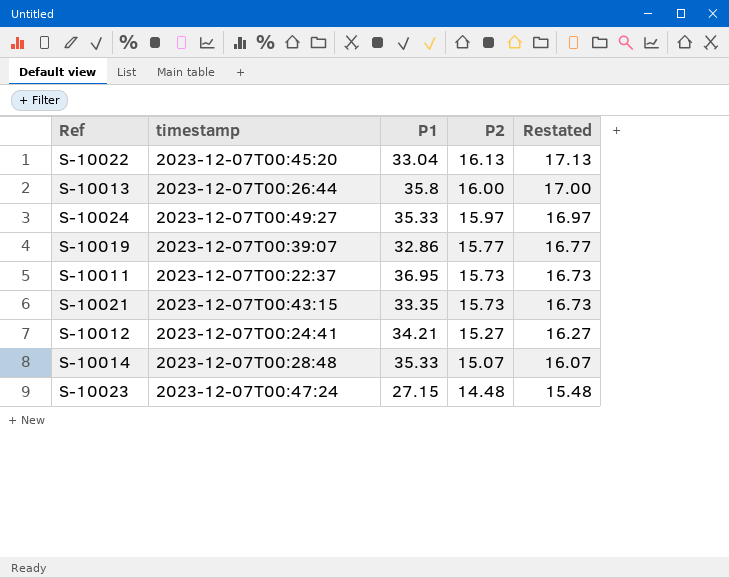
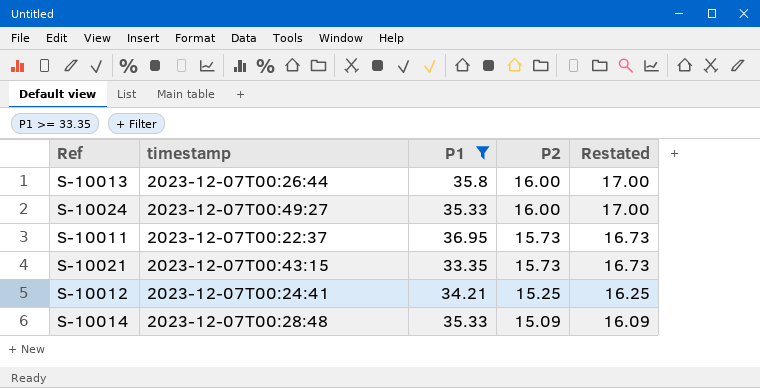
filter: none -> P1 >= 33.35
S-10024 | P2: 15.97 -> 16.00
S-10024 | Restated: 16.97 -> 17.00
S-10012 | P2: 15.27 -> 15.25
S-10012 | Restated: 16.27 -> 16.25
S-10014 | P2: 15.07 -> 15.09
S-10014 | Restated: 16.07 -> 16.09

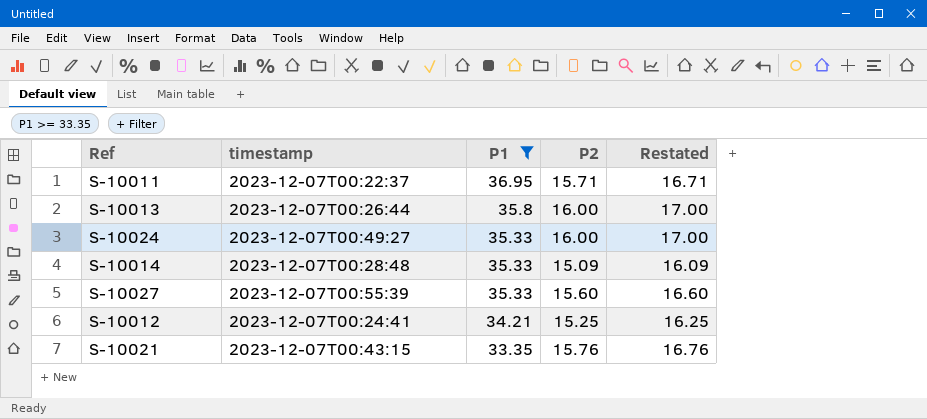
row order: P2 descending -> P1 descending
S-10011 | P2: 15.73 -> 15.71
S-10011 | Restated: 16.73 -> 16.71
row S-10027: none -> 2023-12-07T00:55:39 | 35.33 | 15.60 | 16.60
S-10021 | P2: 15.73 -> 15.76
S-10021 | Restated: 16.73 -> 16.76

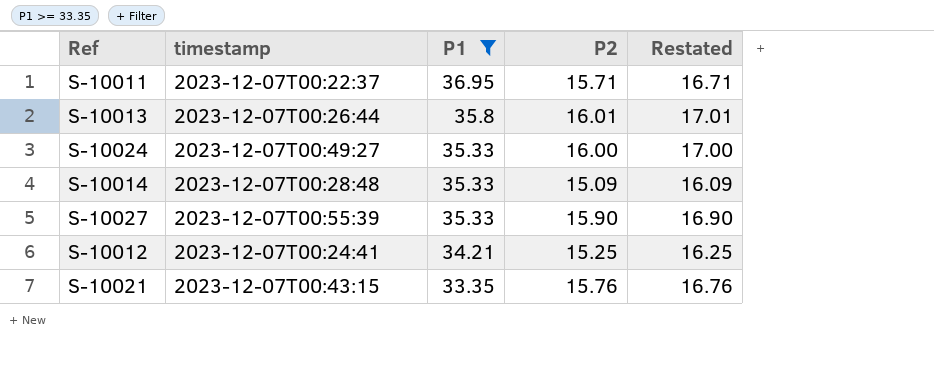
S-10013 | P2: 16.00 -> 16.01
S-10013 | Restated: 17.00 -> 17.01
S-10027 | P2: 15.60 -> 15.90
S-10027 | Restated: 16.60 -> 16.90

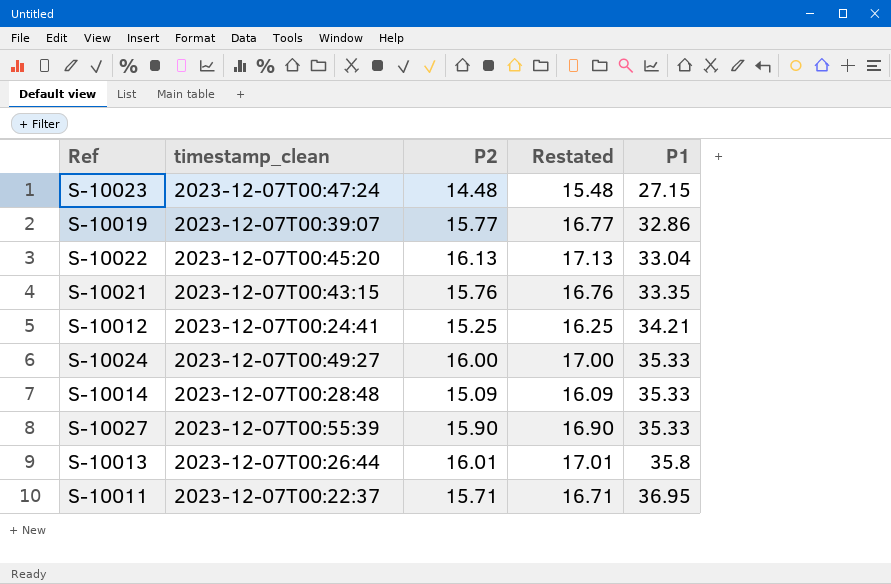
filter: P1 >= 33.35 -> none
row order: P1 descending -> P1 ascending
column name: timestamp -> timestamp_clean
column P1 | position: 3 -> 5

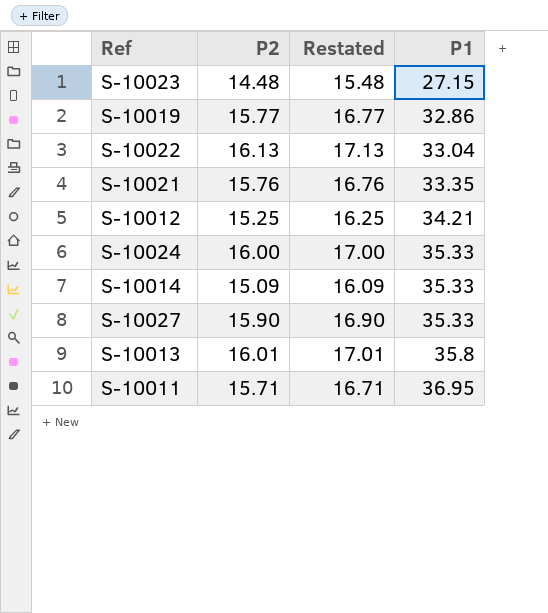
column timestamp_clean | position: 2 -> none

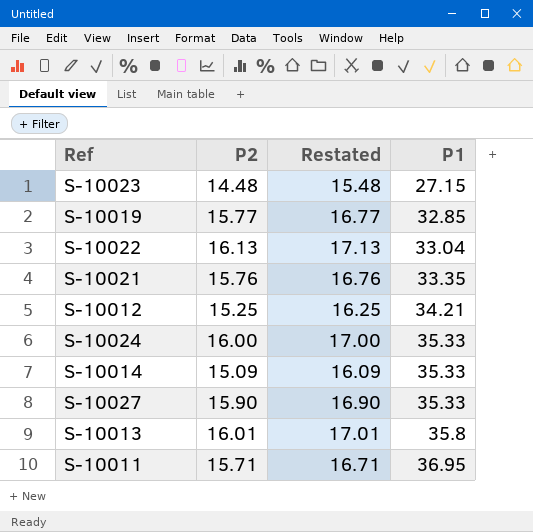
S-10019 | P1: 32.86 -> 32.85

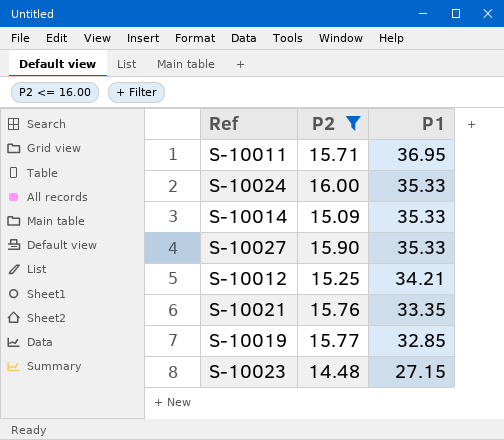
filter: none -> P2 <= 16.00
row order: P1 ascending -> P1 descending
column Restated | formula: [P2] + 1 -> none

